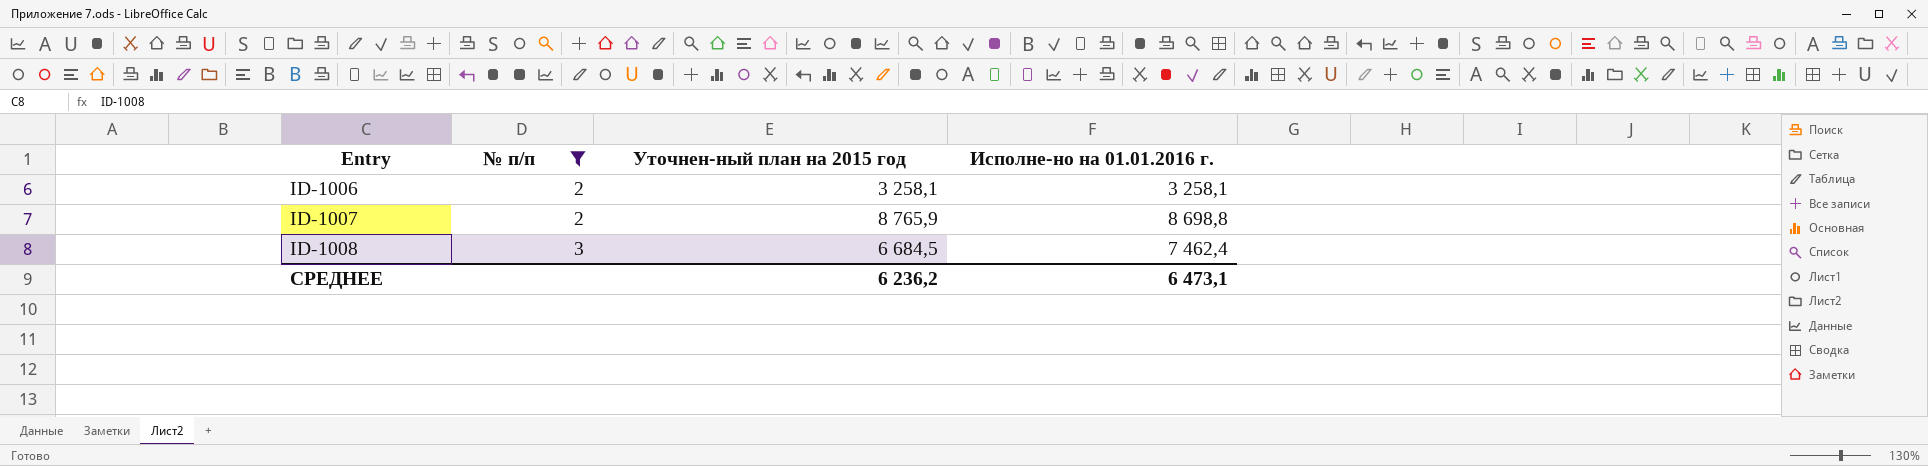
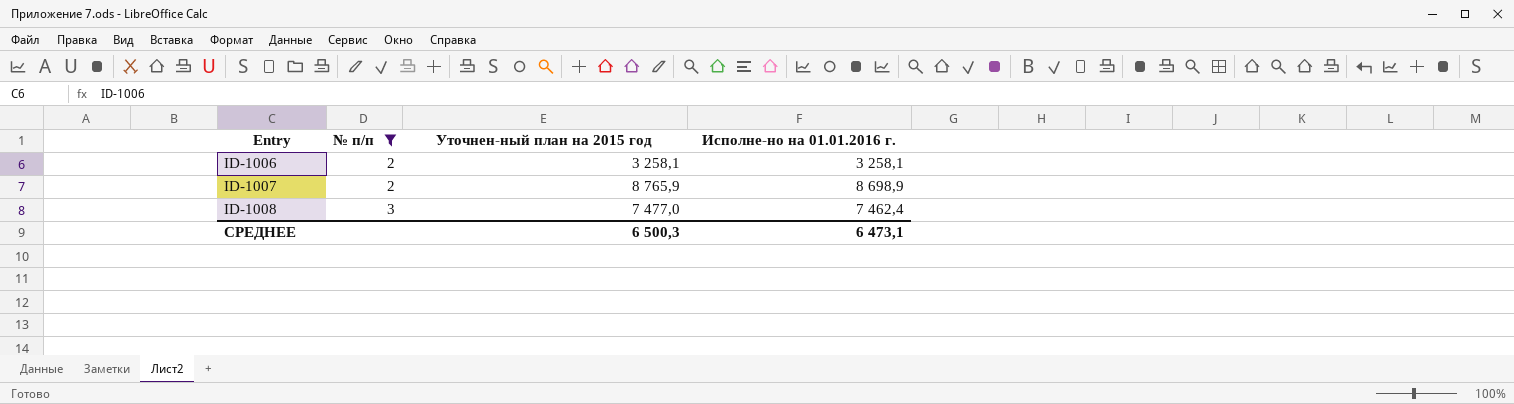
ID-1007 | Исполне-но на 01.01.2016 г.: 8 698,8 -> 8 698,9
ID-1008 | Уточнен-ный план на 2015 год: 6 684,5 -> 7 477,0
СРЕДНЕЕ | Уточнен-ный план на 2015 год: 6 236,2 -> 6 500,3

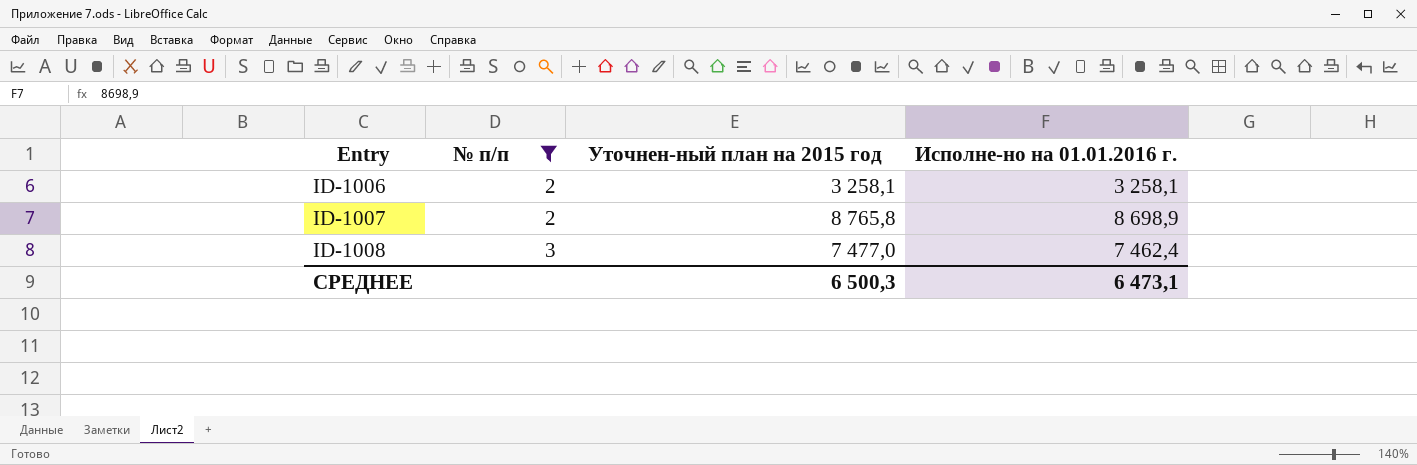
ID-1007 | Уточнен-ный план на 2015 год: 8 765,9 -> 8 765,8

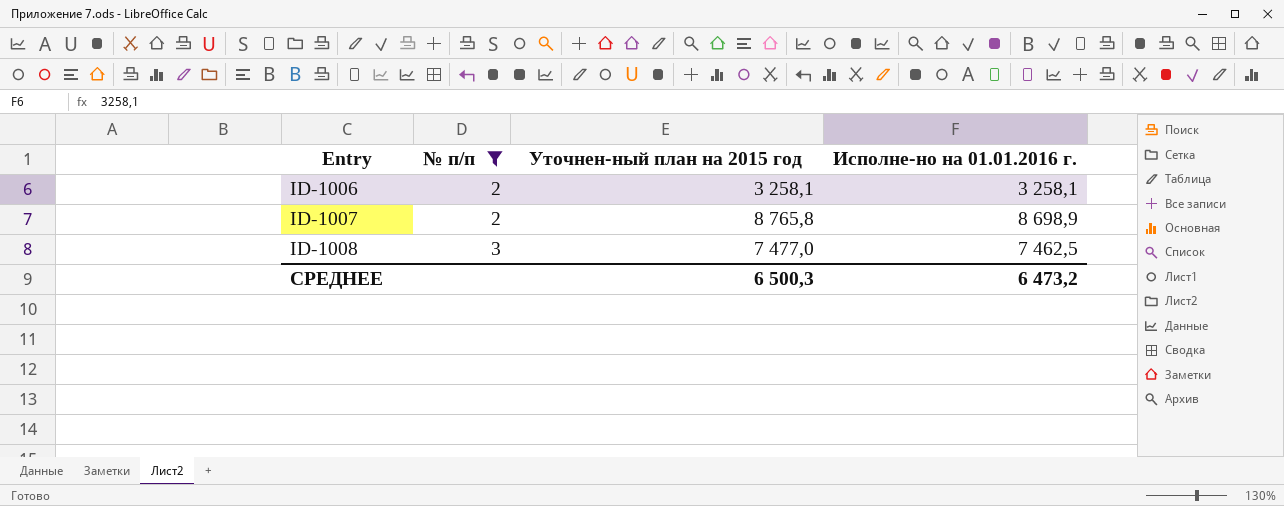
ID-1008 | Исполне-но на 01.01.2016 г.: 7 462,4 -> 7 462,5
СРЕДНЕЕ | Исполне-но на 01.01.2016 г.: 6 473,1 -> 6 473,2

